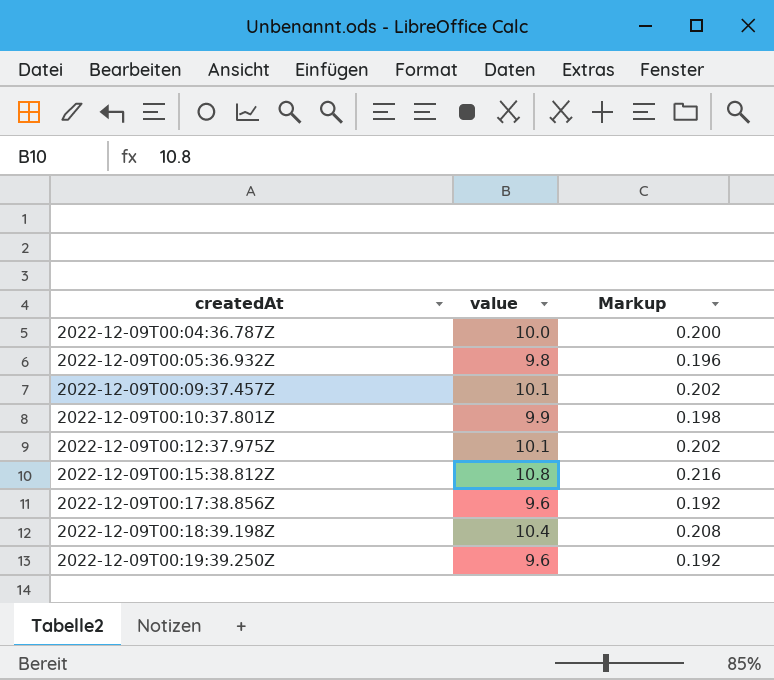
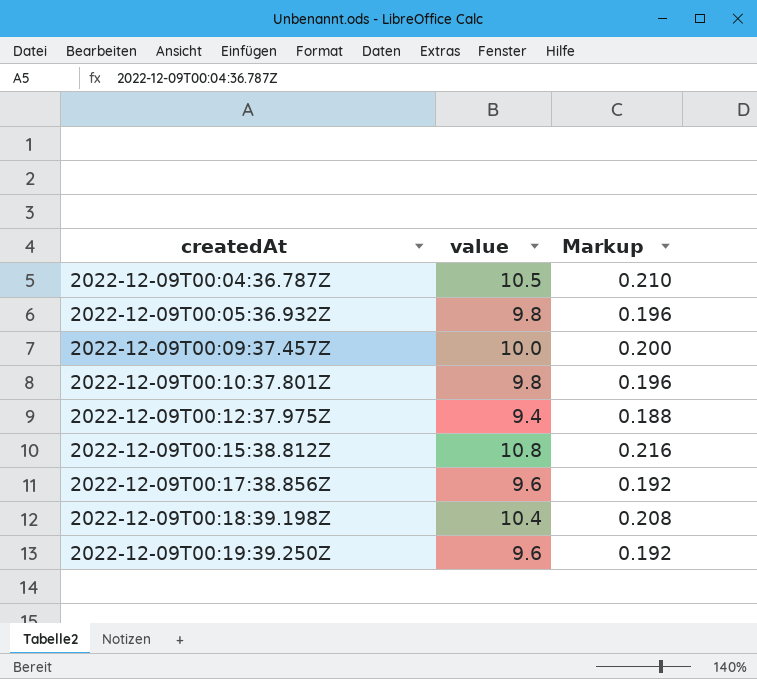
2022-12-09T00:04:36.787Z | value: 10.0 -> 10.5
2022-12-09T00:04:36.787Z | Markup: 0.200 -> 0.210
2022-12-09T00:09:37.457Z | value: 10.1 -> 10.0
2022-12-09T00:09:37.457Z | Markup: 0.202 -> 0.200
2022-12-09T00:10:37.801Z | value: 9.9 -> 9.8
2022-12-09T00:10:37.801Z | Markup: 0.198 -> 0.196
2022-12-09T00:12:37.975Z | value: 10.1 -> 9.4
2022-12-09T00:12:37.975Z | Markup: 0.202 -> 0.188

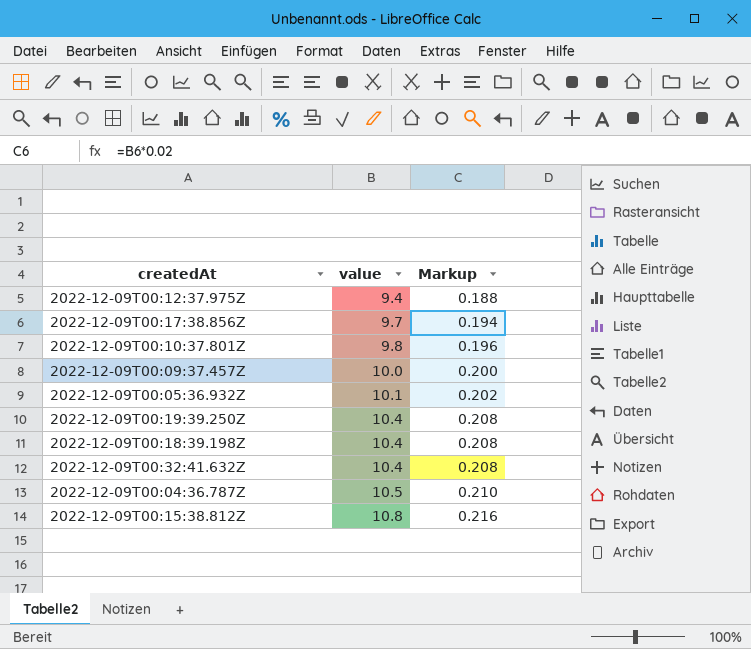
row order: createdAt ascending -> value ascending
2022-12-09T00:17:38.856Z | value: 9.6 -> 9.7
2022-12-09T00:17:38.856Z | Markup: 0.192 -> 0.194
2022-12-09T00:05:36.932Z | value: 9.8 -> 10.1
2022-12-09T00:05:36.932Z | Markup: 0.196 -> 0.202
2022-12-09T00:19:39.250Z | value: 9.6 -> 10.4
2022-12-09T00:19:39.250Z | Markup: 0.192 -> 0.208
row 2022-12-09T00:32:41.632Z: none -> 10.4 | 0.208

